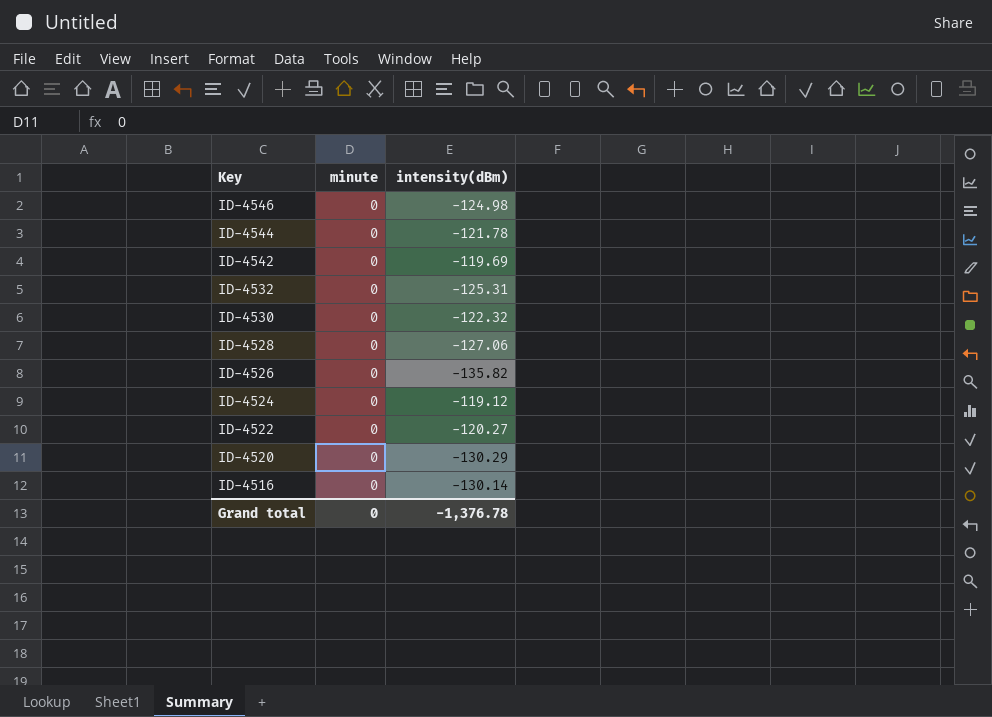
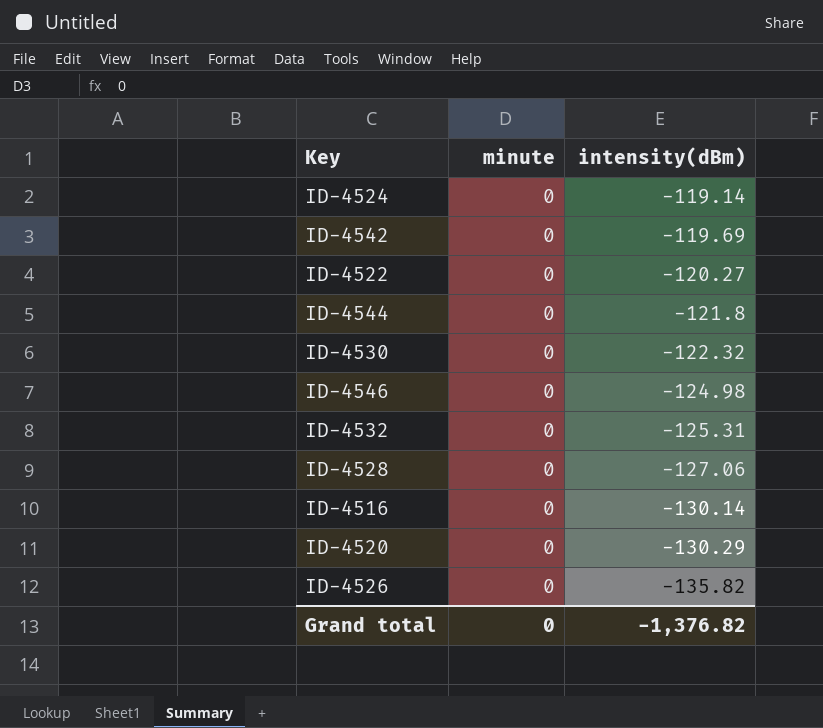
row order: Key descending -> intensity(dBm) descending
ID-4524 | intensity(dBm): -119.12 -> -119.14
ID-4544 | intensity(dBm): -121.78 -> -121.8
Grand total | intensity(dBm): -1,376.78 -> -1,376.82

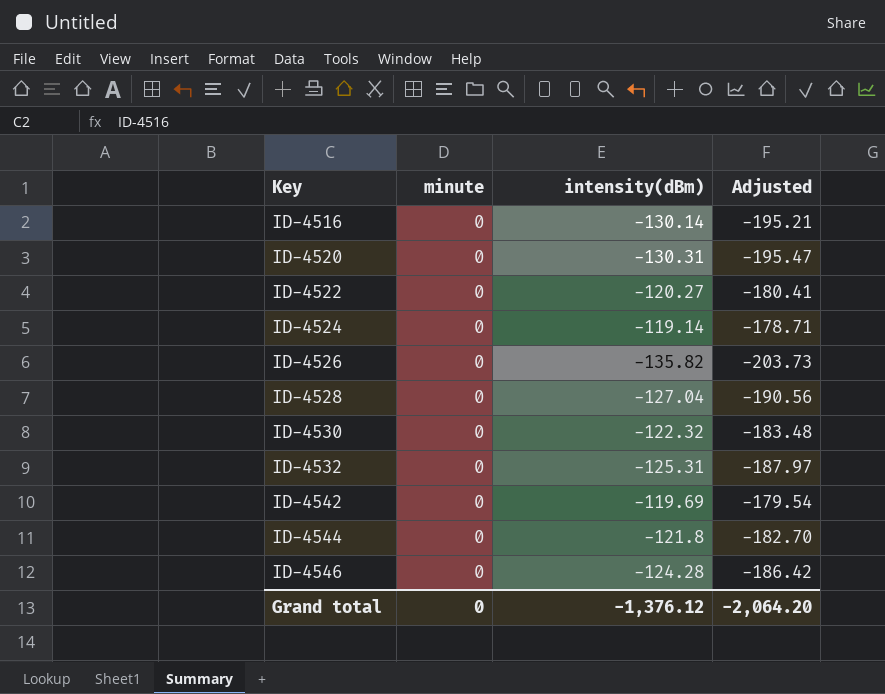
row order: intensity(dBm) descending -> Key ascending
column Adjusted | formula: none -> [intensity(dBm)] * 1.5
ID-4520 | intensity(dBm): -130.29 -> -130.31
ID-4528 | intensity(dBm): -127.06 -> -127.04
ID-4546 | intensity(dBm): -124.98 -> -124.28
Grand total | intensity(dBm): -1,376.82 -> -1,376.12

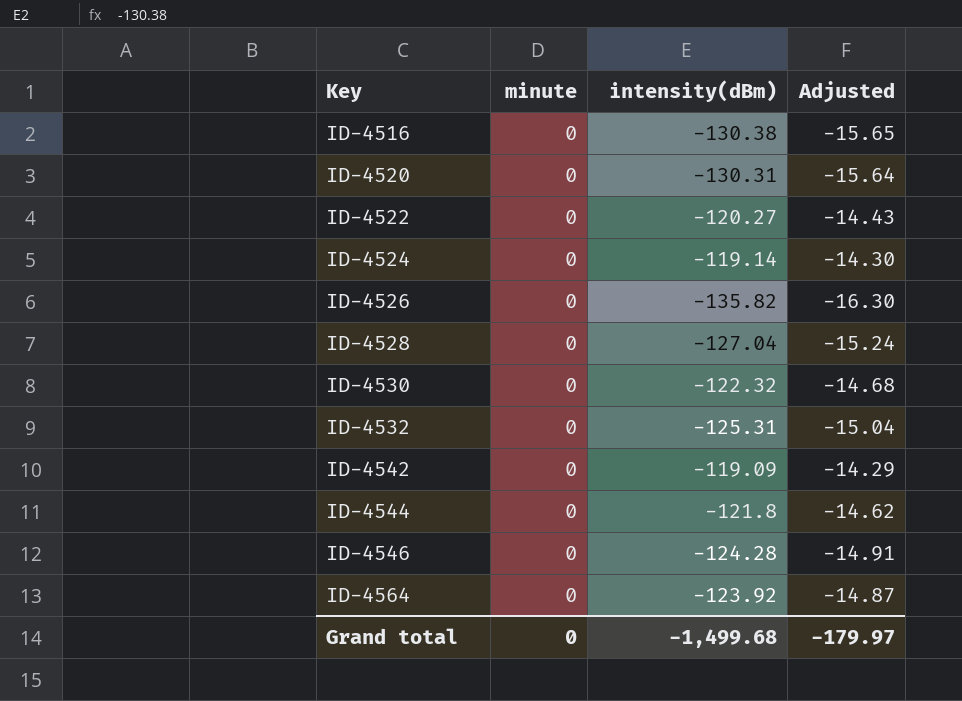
column Adjusted | formula: [intensity(dBm)] * 1.5 -> [intensity(dBm)] * 0.12
ID-4516 | intensity(dBm): -130.14 -> -130.38
ID-4542 | intensity(dBm): -119.69 -> -119.09
row ID-4564: none -> 0 | -123.92 | -14.87
Grand total | intensity(dBm): -1,376.12 -> -1,499.68
Grand total | Adjusted: -2,064.20 -> -179.97

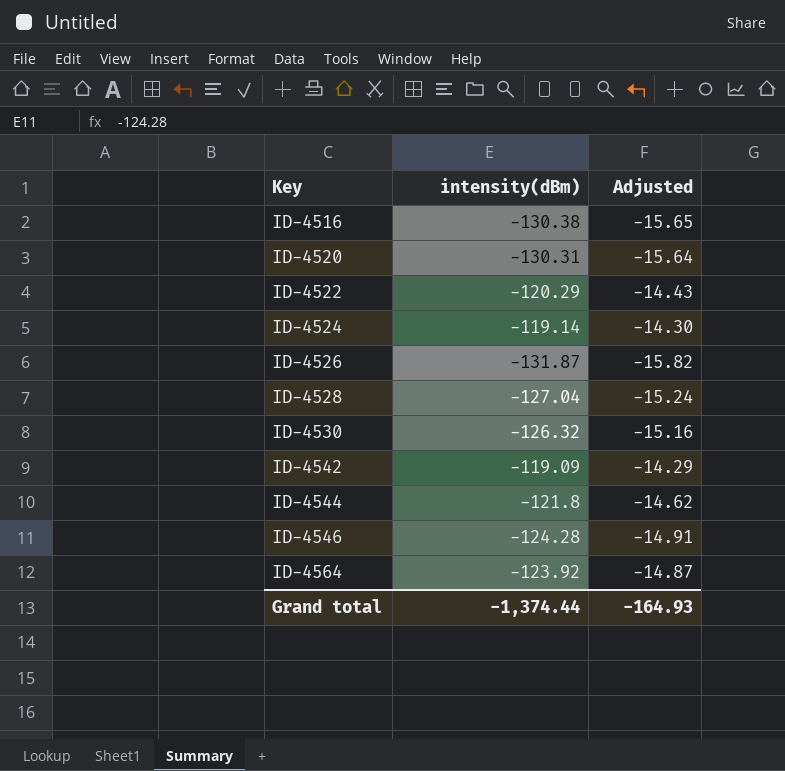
column minute | position: 2 -> none
row ID-4532: 0 | -125.31 | -15.04 -> none
ID-4522 | intensity(dBm): -120.27 -> -120.29
ID-4526 | intensity(dBm): -135.82 -> -131.87
ID-4526 | Adjusted: -16.30 -> -15.82
ID-4530 | intensity(dBm): -122.32 -> -126.32
ID-4530 | Adjusted: -14.68 -> -15.16
Grand total | intensity(dBm): -1,499.68 -> -1,374.44
Grand total | Adjusted: -179.97 -> -164.93

